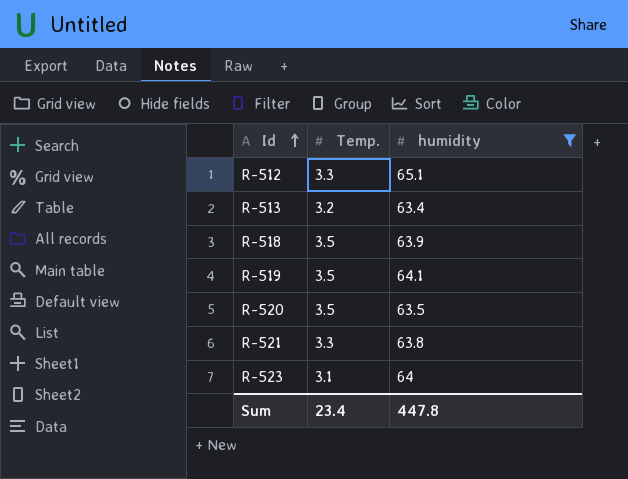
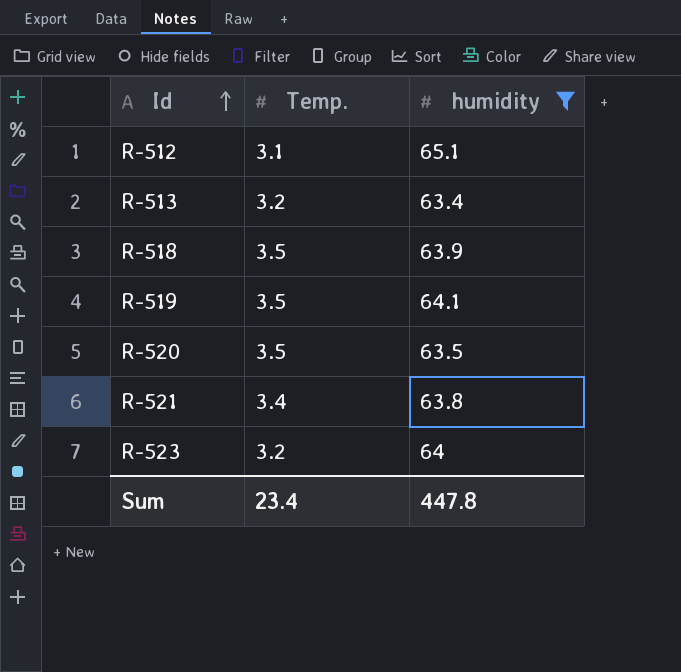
R-512 | Temp.: 3.3 -> 3.1
R-521 | Temp.: 3.3 -> 3.4
R-523 | Temp.: 3.1 -> 3.2

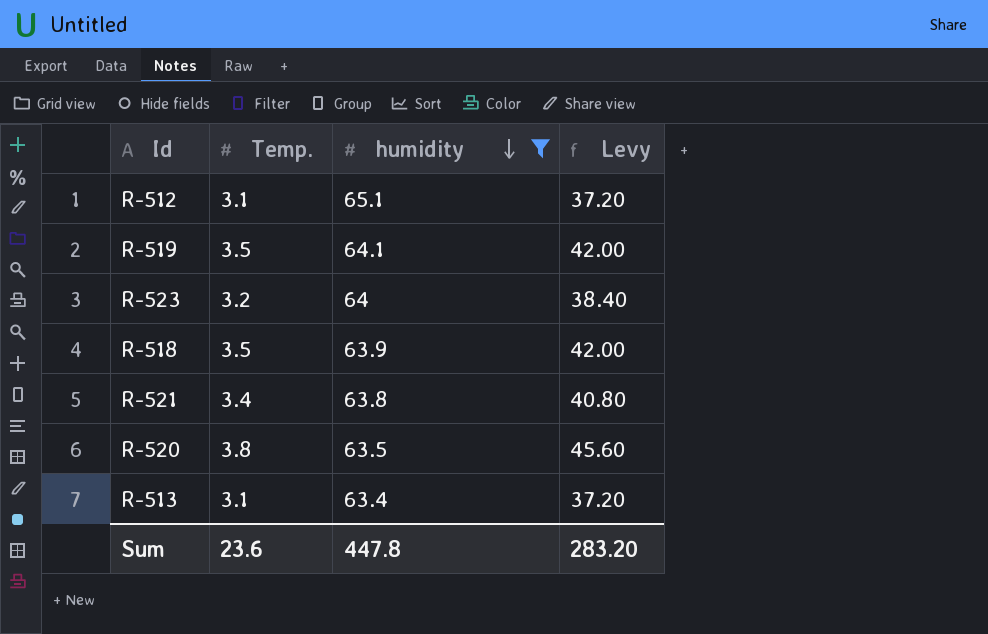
row order: Id ascending -> humidity descending
column Levy | formula: none -> [Temp.] * 12
R-520 | Temp.: 3.5 -> 3.8
R-513 | Temp.: 3.2 -> 3.1
Sum | Temp.: 23.4 -> 23.6

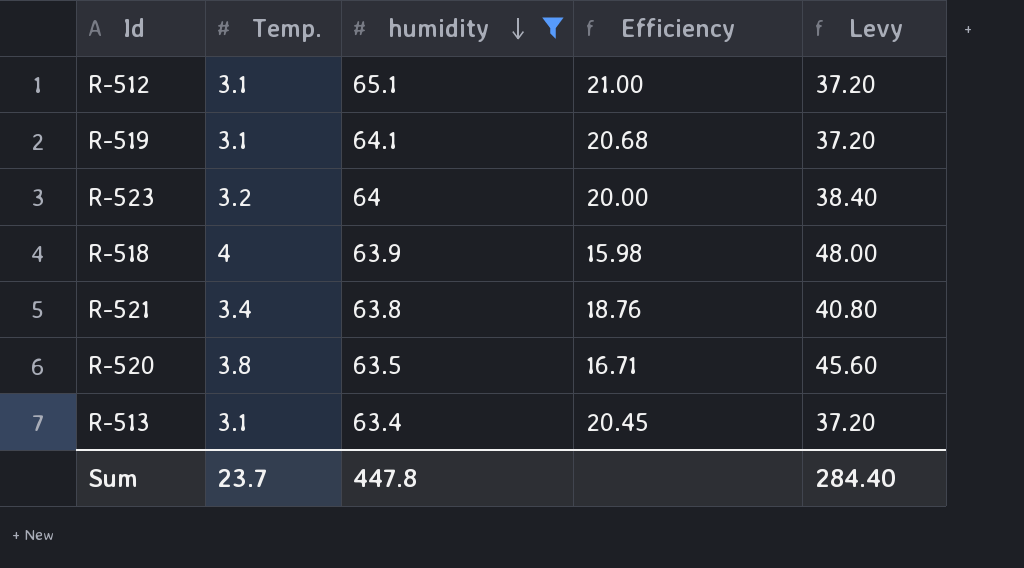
column Efficiency | formula: none -> [humidity] / [Temp.]
R-519 | Temp.: 3.5 -> 3.1
R-519 | Levy: 42.00 -> 37.20
R-518 | Temp.: 3.5 -> 4
R-518 | Levy: 42.00 -> 48.00
Sum | Temp.: 23.6 -> 23.7
Sum | Levy: 283.20 -> 284.40

